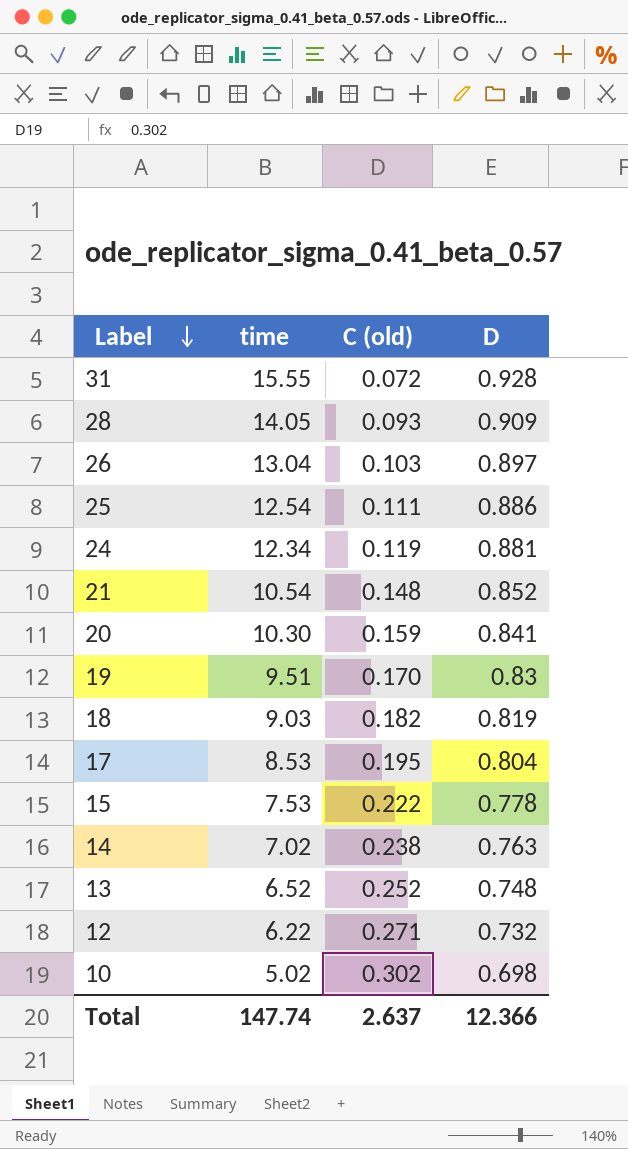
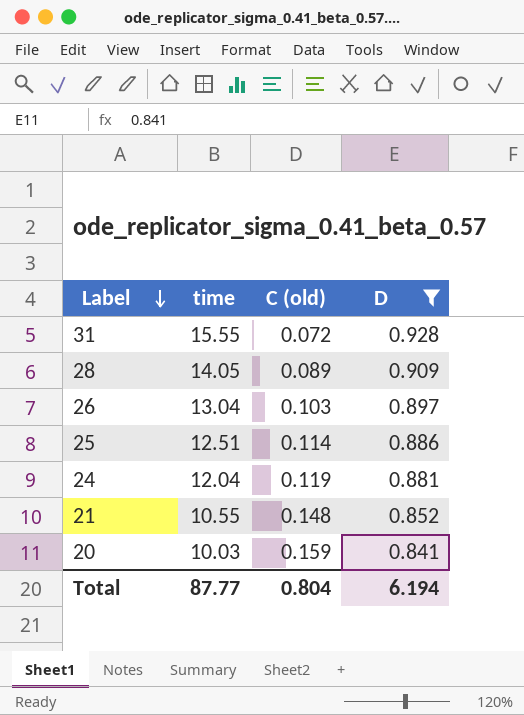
filter: none -> D >= 0.841
28 | C (old): 0.093 -> 0.089
25 | time: 12.54 -> 12.51
25 | C (old): 0.111 -> 0.114
24 | time: 12.34 -> 12.04
21 | time: 10.54 -> 10.55
20 | time: 10.30 -> 10.03
Total | time: 147.74 -> 87.77
Total | C (old): 2.637 -> 0.804
Total | D: 12.366 -> 6.194

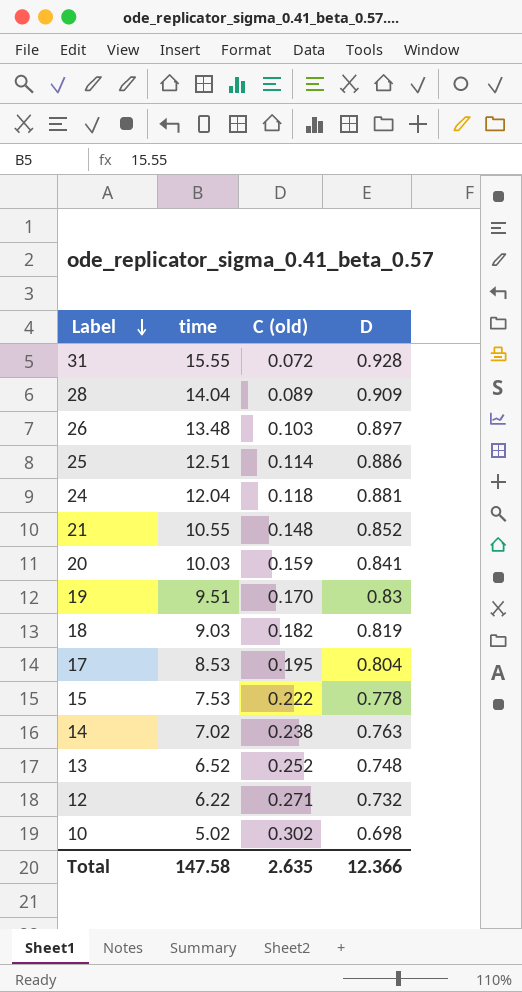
filter: D >= 0.841 -> none
28 | time: 14.05 -> 14.04
26 | time: 13.04 -> 13.48
24 | C (old): 0.119 -> 0.118
Total | time: 87.77 -> 147.58
Total | C (old): 0.804 -> 2.635
Total | D: 6.194 -> 12.366

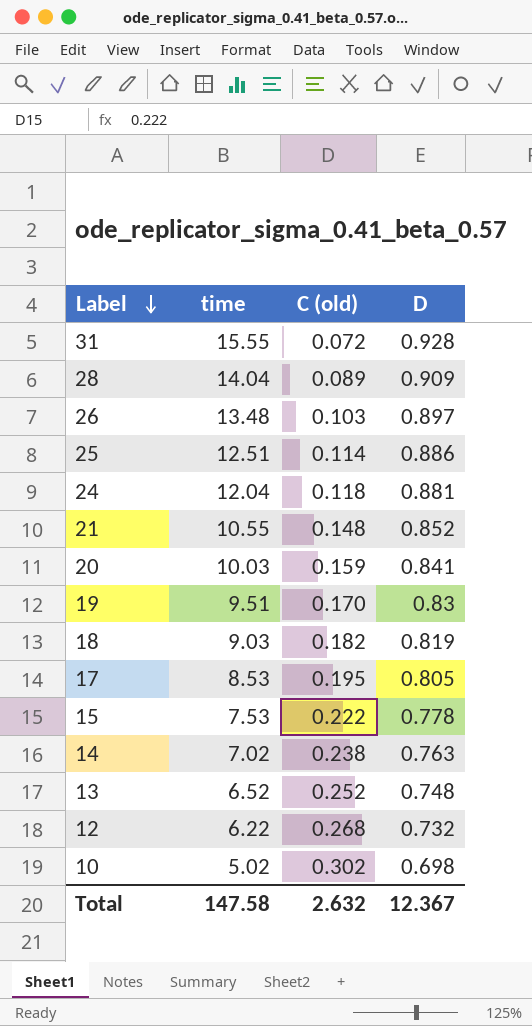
17 | D: 0.804 -> 0.805
12 | C (old): 0.271 -> 0.268
Total | C (old): 2.635 -> 2.632
Total | D: 12.366 -> 12.367

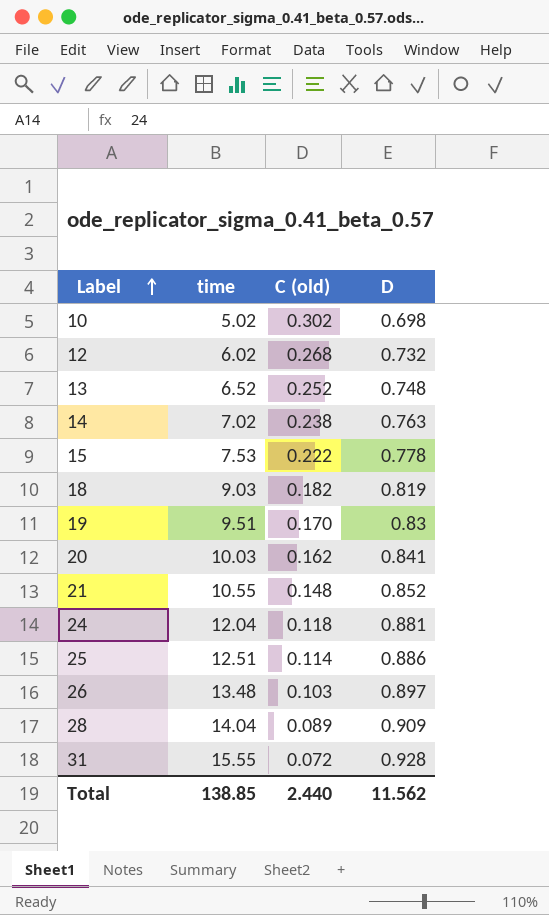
row order: Label descending -> Label ascending
row 17: 8.53 | 0.195 | 0.805 -> none
12 | time: 6.22 -> 6.02
20 | C (old): 0.159 -> 0.162
Total | time: 147.58 -> 138.85
Total | C (old): 2.632 -> 2.440
Total | D: 12.367 -> 11.562

